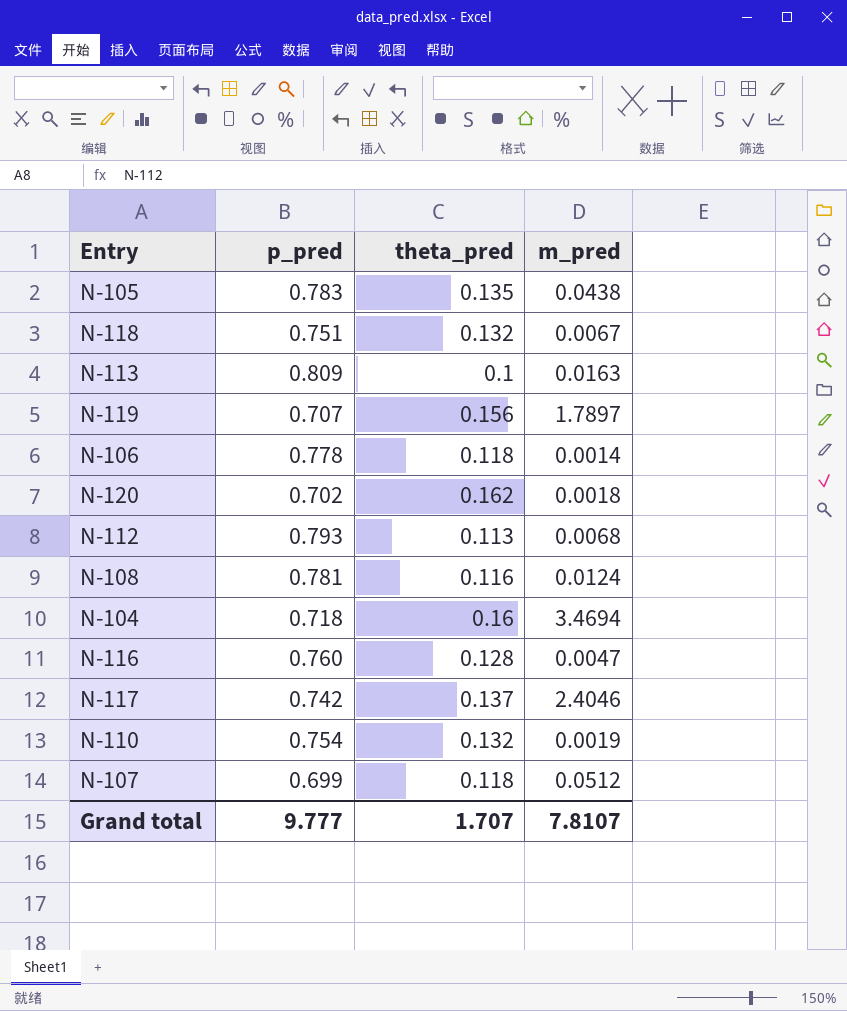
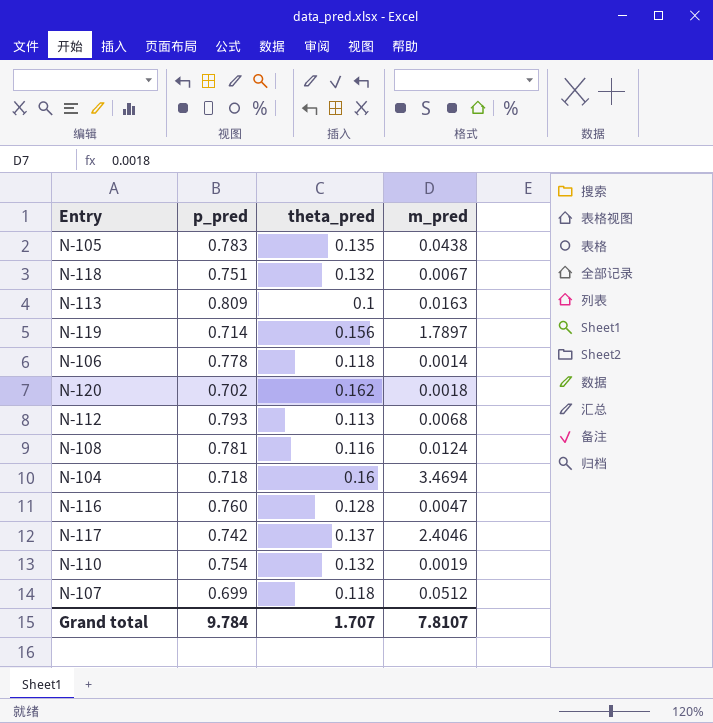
N-119 | p_pred: 0.707 -> 0.714
Grand total | p_pred: 9.777 -> 9.784

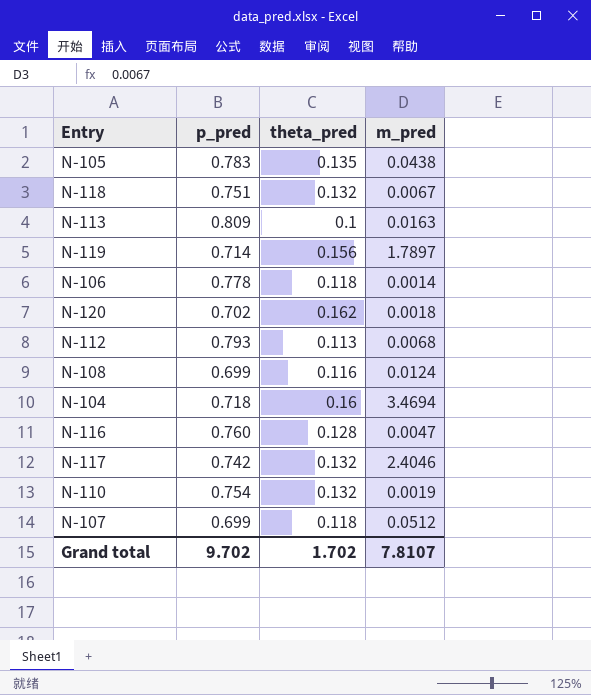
N-108 | p_pred: 0.781 -> 0.699
N-117 | theta_pred: 0.137 -> 0.132
Grand total | p_pred: 9.784 -> 9.702
Grand total | theta_pred: 1.707 -> 1.702

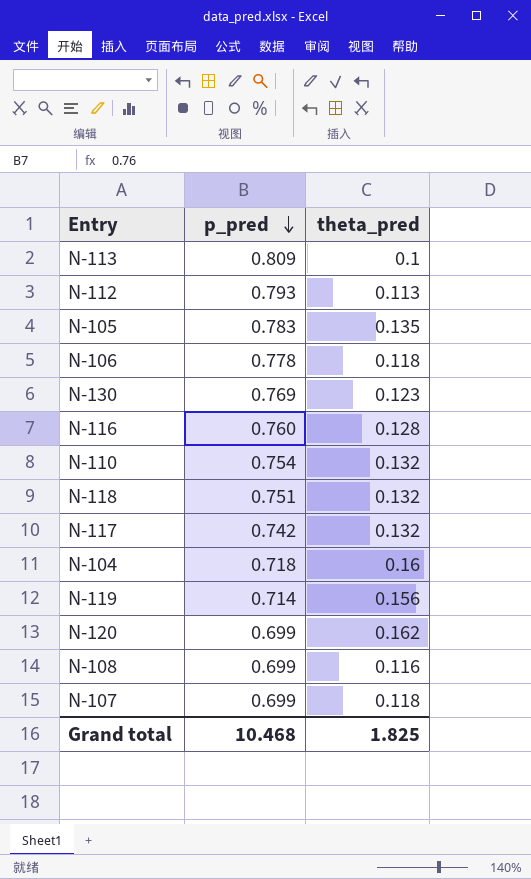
row order: none -> p_pred descending
column m_pred | position: 4 -> none
row N-130: none -> 0.769 | 0.123
N-120 | p_pred: 0.702 -> 0.699
Grand total | p_pred: 9.702 -> 10.468
Grand total | theta_pred: 1.702 -> 1.825

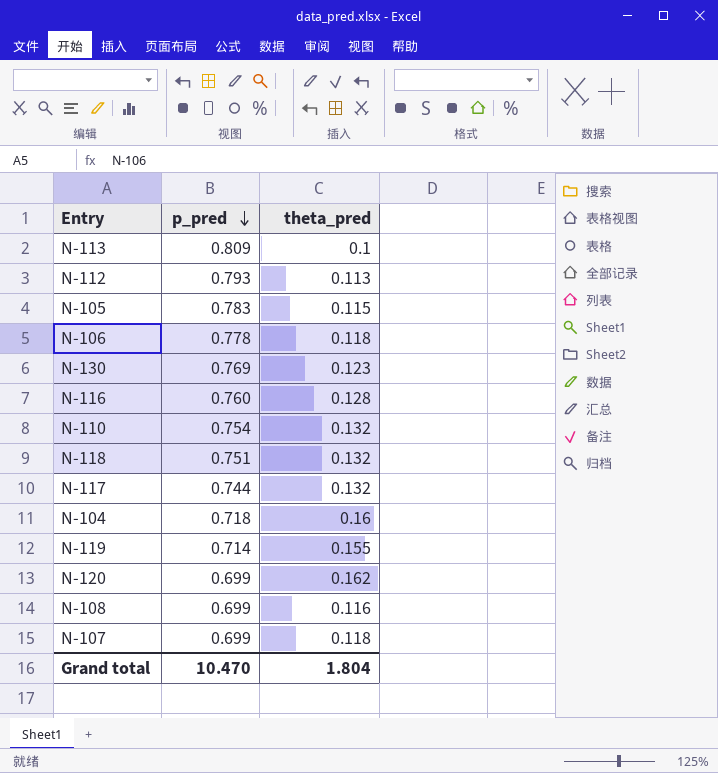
N-105 | theta_pred: 0.135 -> 0.115
N-117 | p_pred: 0.742 -> 0.744
N-119 | theta_pred: 0.156 -> 0.155
Grand total | p_pred: 10.468 -> 10.470
Grand total | theta_pred: 1.825 -> 1.804

